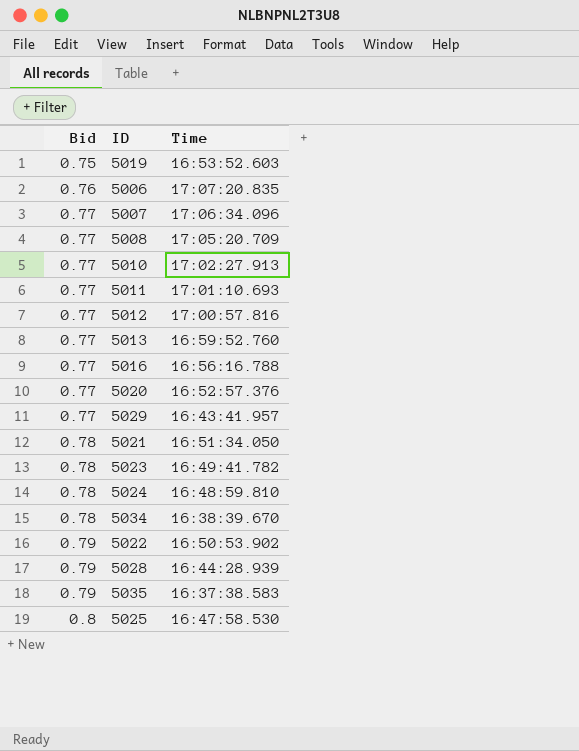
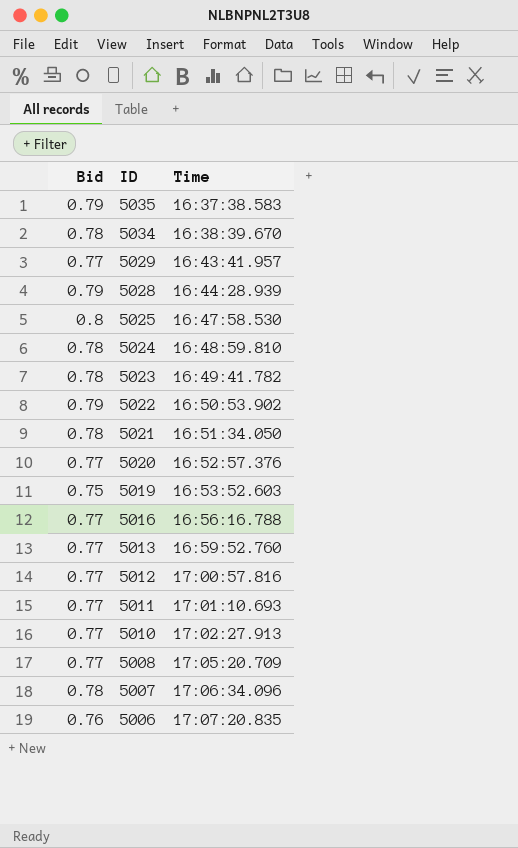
row order: Bid ascending -> ID descending
5007 | Bid: 0.77 -> 0.78

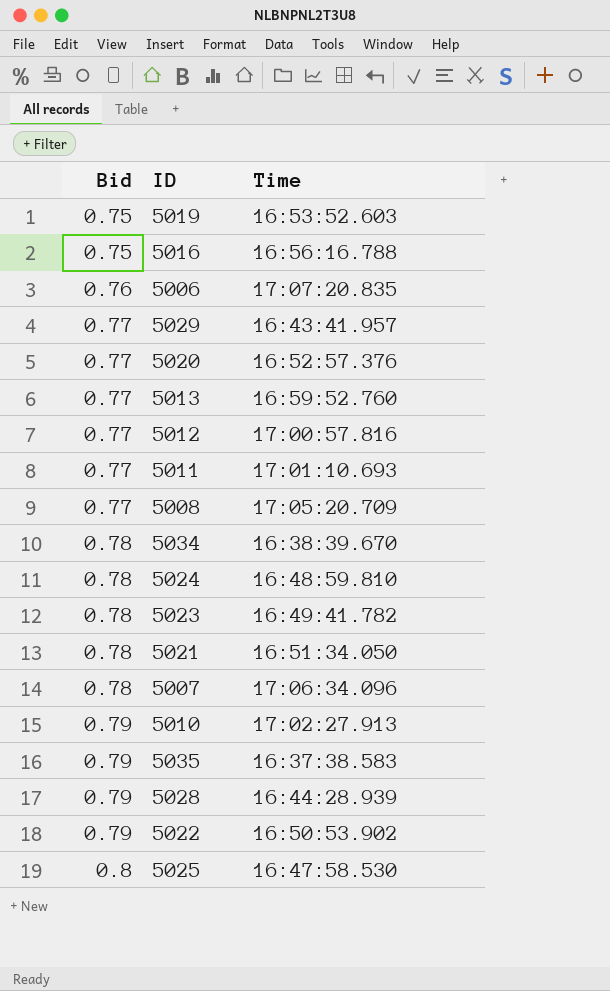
row order: ID descending -> Bid ascending
5016 | Bid: 0.77 -> 0.75
5010 | Bid: 0.77 -> 0.79

